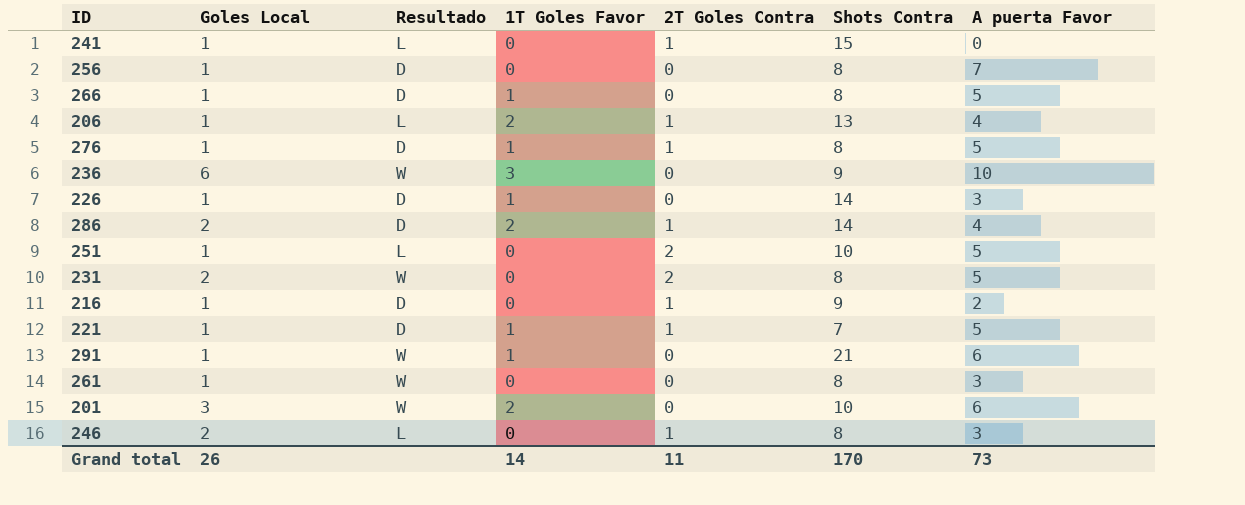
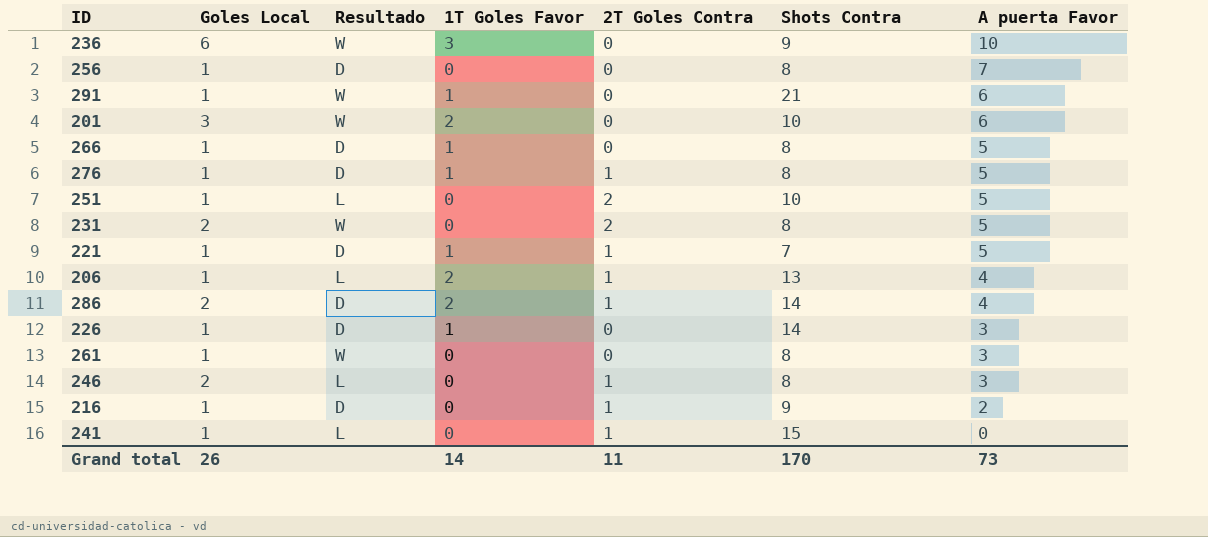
row order: none -> A puerta Favor descending

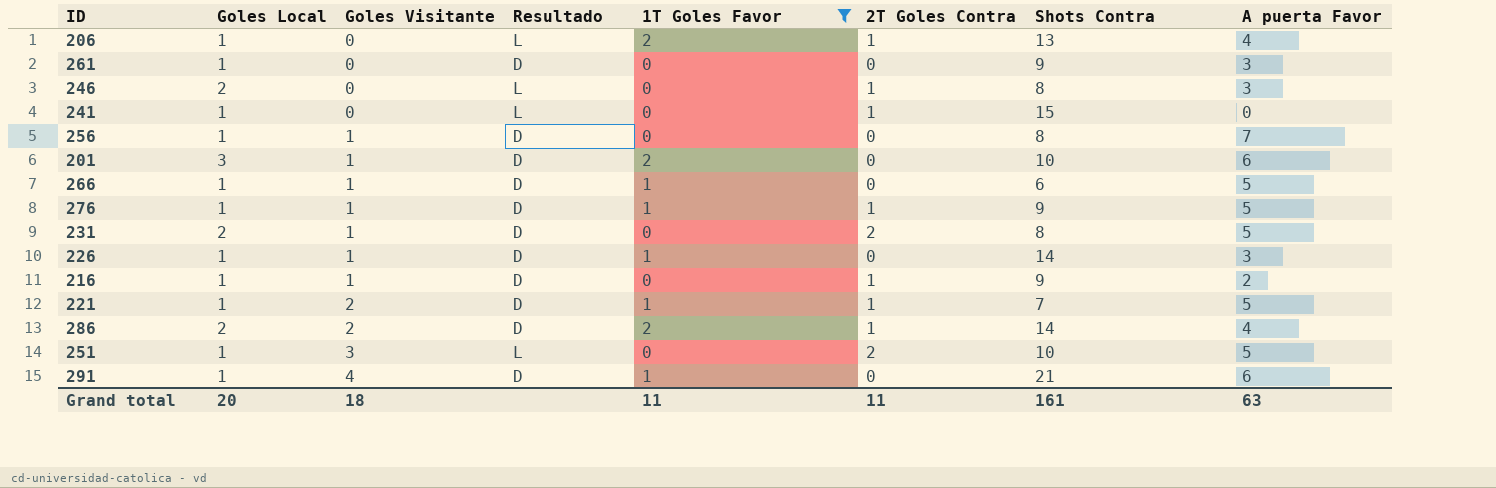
filter: none -> 1T Goles Favor != 3
row order: A puerta Favor descending -> Goles Visitante ascending
column Goles Visitante | position: none -> 3
261 | Resultado: W -> D
261 | Shots Contra: 8 -> 9
201 | Resultado: W -> D
266 | Shots Contra: 8 -> 6
276 | Shots Contra: 8 -> 9
231 | Resultado: W -> D
291 | Resultado: W -> D
Grand total | Goles Local: 26 -> 20
Grand total | 1T Goles Favor: 14 -> 11
Grand total | Shots Contra: 170 -> 161
Grand total | A puerta Favor: 73 -> 63

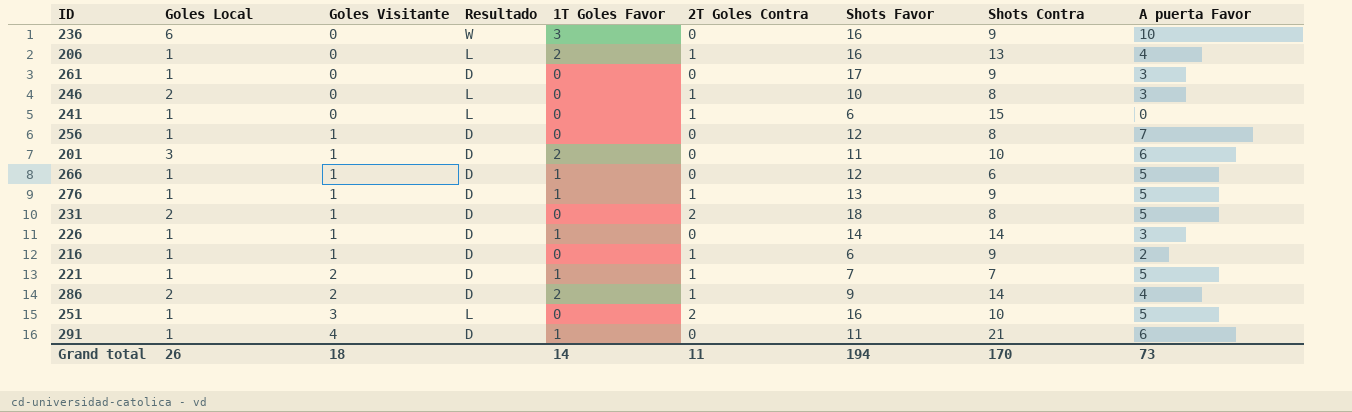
filter: 1T Goles Favor != 3 -> none
column Shots Favor | position: none -> 7
Grand total | Goles Local: 20 -> 26
Grand total | 1T Goles Favor: 11 -> 14
Grand total | Shots Contra: 161 -> 170
Grand total | A puerta Favor: 63 -> 73

